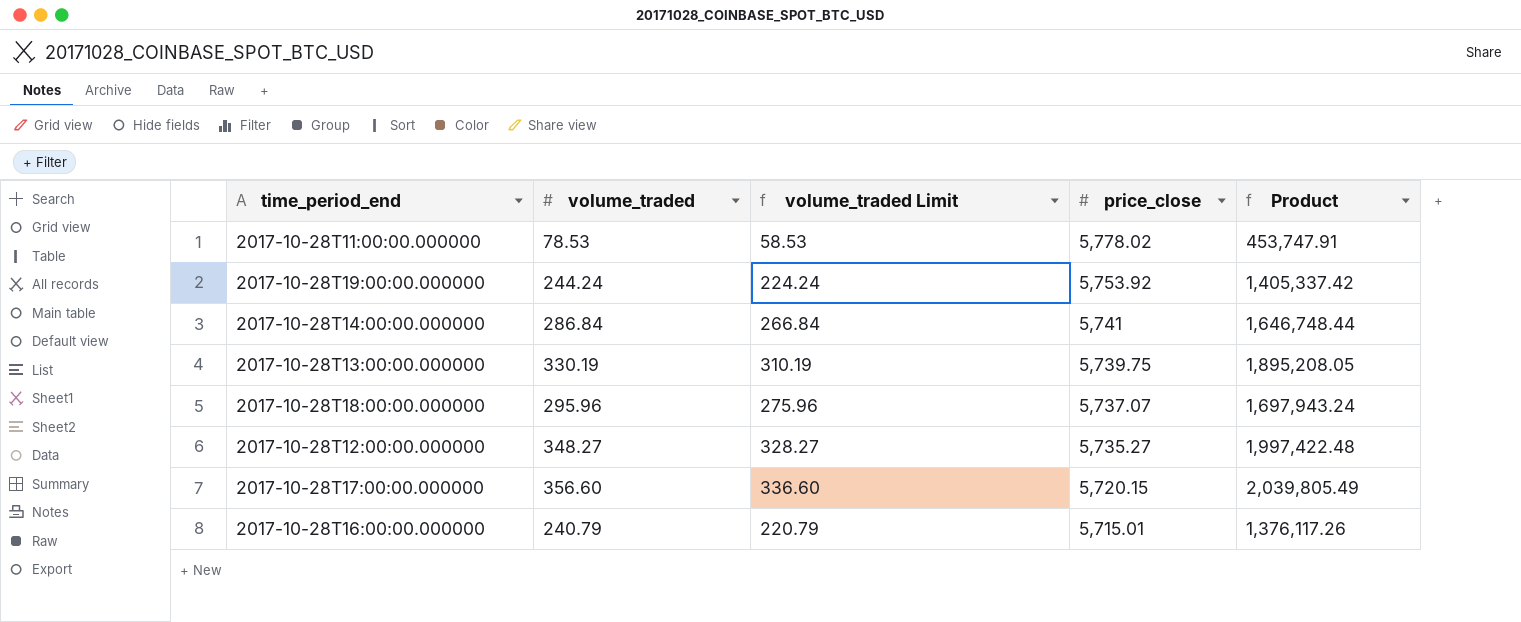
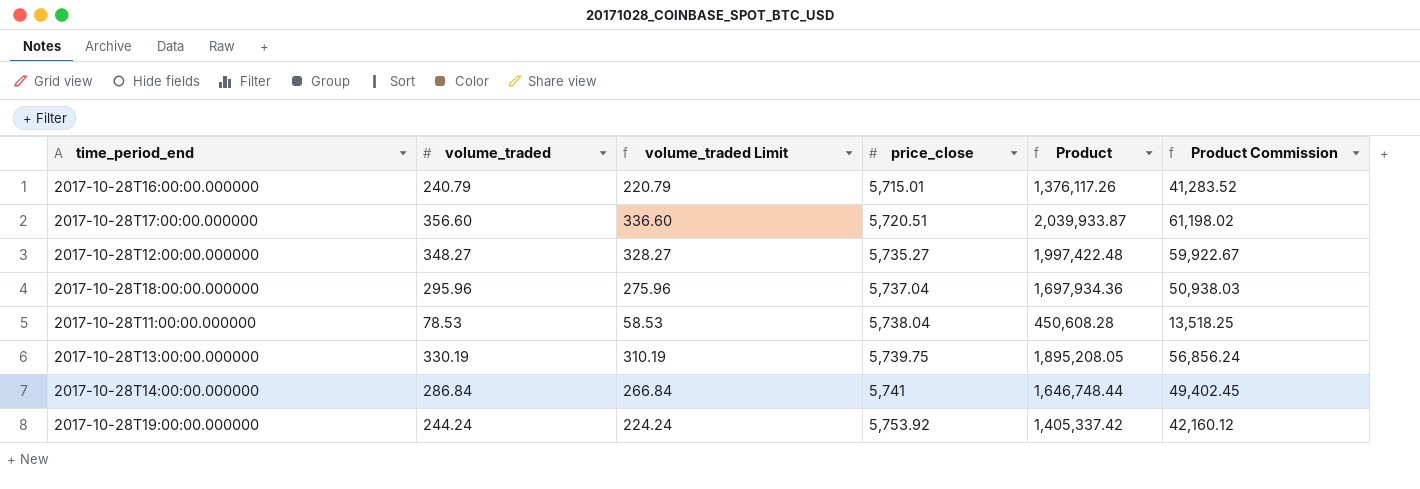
row order: price_close descending -> price_close ascending
column Product Commission | formula: none -> [Product] * 0.03
2017-10-28T17:00:00.000000 | price_close: 5,720.15 -> 5,720.51
2017-10-28T17:00:00.000000 | Product: 2,039,805.49 -> 2,039,933.87
2017-10-28T18:00:00.000000 | price_close: 5,737.07 -> 5,737.04
2017-10-28T18:00:00.000000 | Product: 1,697,943.24 -> 1,697,934.36
2017-10-28T11:00:00.000000 | price_close: 5,778.02 -> 5,738.04
2017-10-28T11:00:00.000000 | Product: 453,747.91 -> 450,608.28

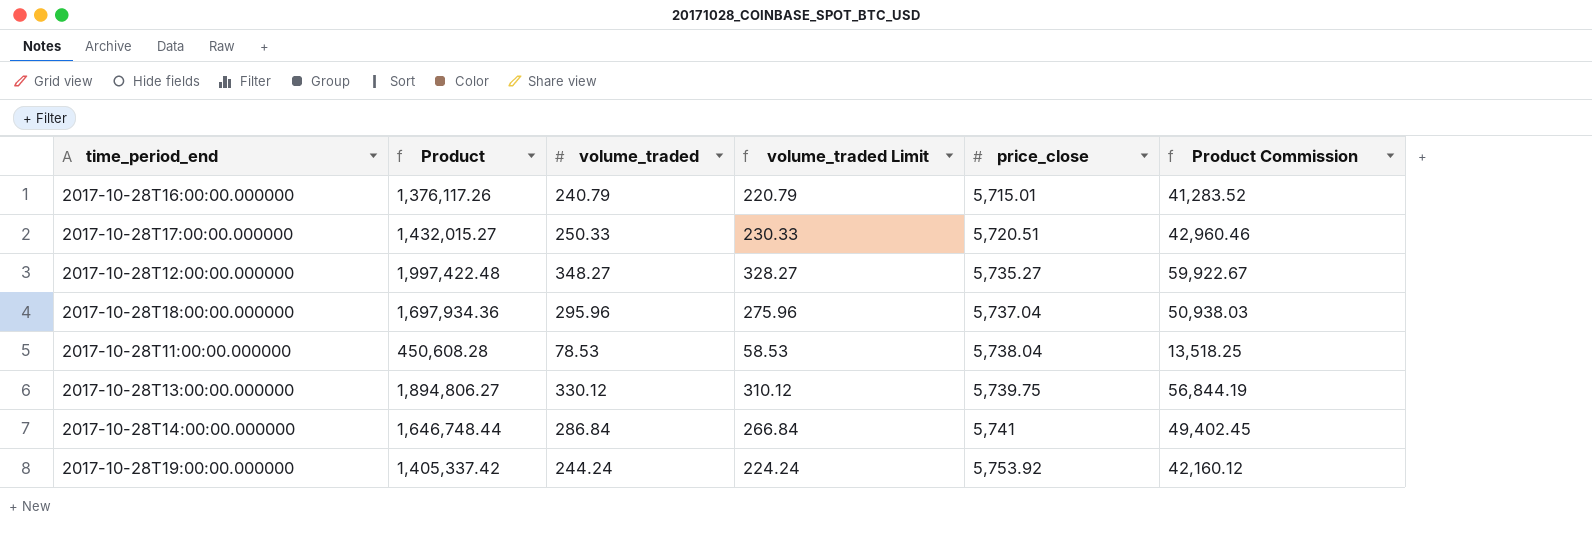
column Product | position: 5 -> 2
2017-10-28T17:00:00.000000 | Product: 2,039,933.87 -> 1,432,015.27
2017-10-28T17:00:00.000000 | volume_traded: 356.60 -> 250.33
2017-10-28T17:00:00.000000 | volume_traded Limit: 336.60 -> 230.33
2017-10-28T17:00:00.000000 | Product Commission: 61,198.02 -> 42,960.46
2017-10-28T13:00:00.000000 | Product: 1,895,208.05 -> 1,894,806.27
2017-10-28T13:00:00.000000 | volume_traded: 330.19 -> 330.12
2017-10-28T13:00:00.000000 | volume_traded Limit: 310.19 -> 310.12
2017-10-28T13:00:00.000000 | Product Commission: 56,856.24 -> 56,844.19

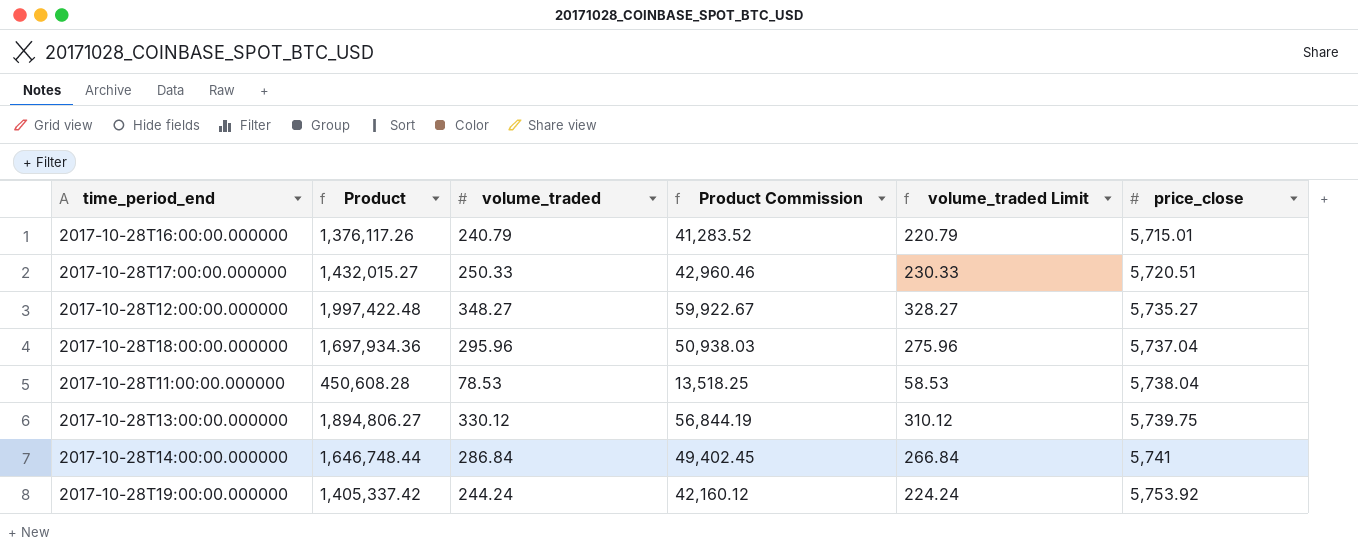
column Product Commission | position: 6 -> 4

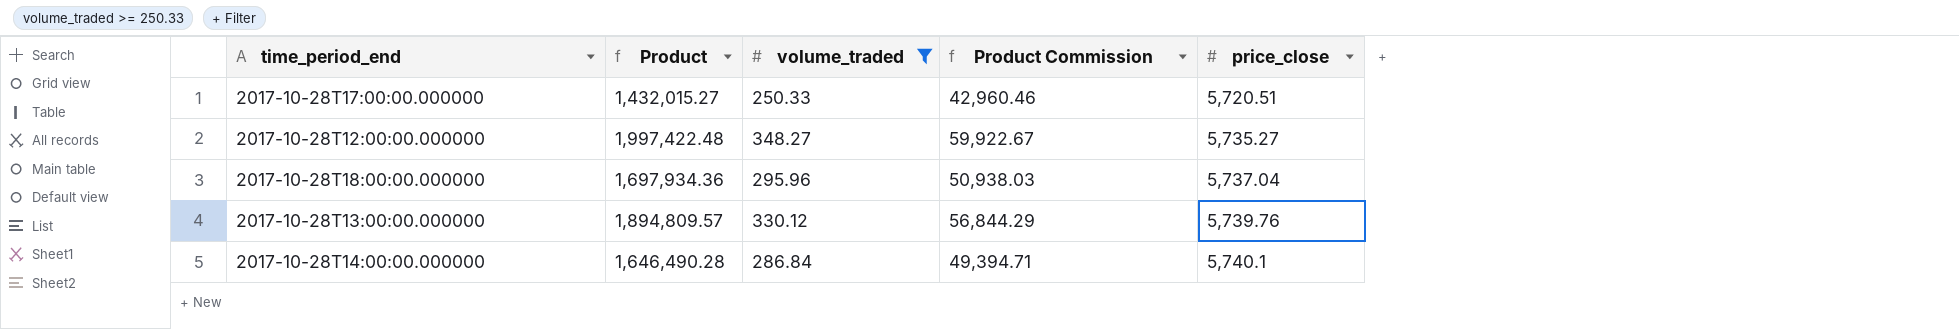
filter: none -> volume_traded >= 250.33
column volume_traded Limit | formula: [volume_traded] - 20 -> none
2017-10-28T13:00:00.000000 | Product: 1,894,806.27 -> 1,894,809.57
2017-10-28T13:00:00.000000 | Product Commission: 56,844.19 -> 56,844.29
2017-10-28T13:00:00.000000 | price_close: 5,739.75 -> 5,739.76
2017-10-28T14:00:00.000000 | Product: 1,646,748.44 -> 1,646,490.28
2017-10-28T14:00:00.000000 | Product Commission: 49,402.45 -> 49,394.71
2017-10-28T14:00:00.000000 | price_close: 5,741 -> 5,740.1

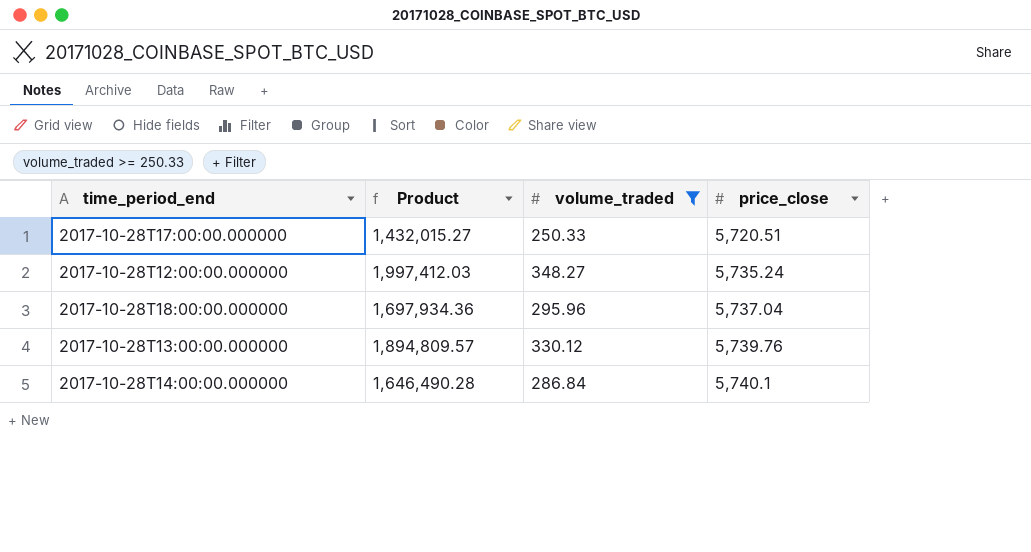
column Product Commission | formula: [Product] * 0.03 -> none
2017-10-28T12:00:00.000000 | Product: 1,997,422.48 -> 1,997,412.03
2017-10-28T12:00:00.000000 | price_close: 5,735.27 -> 5,735.24

